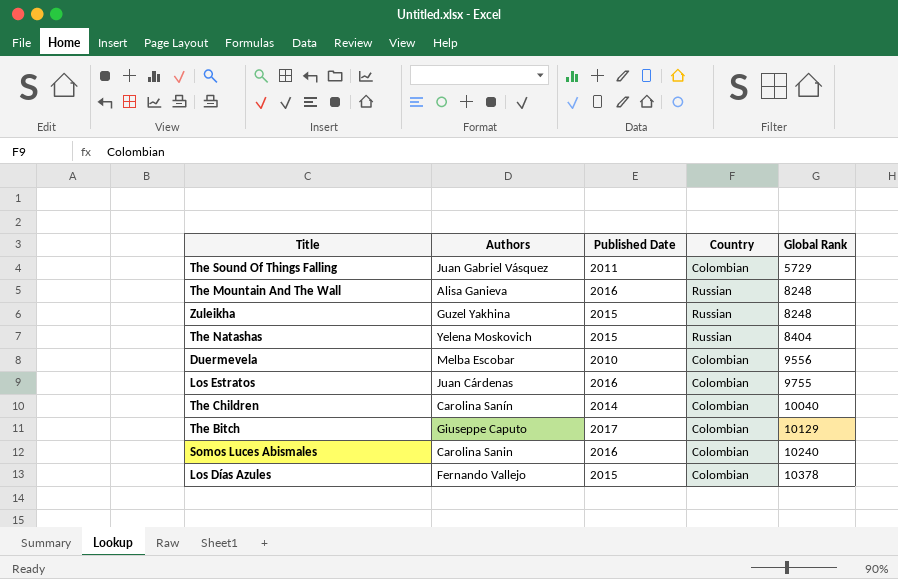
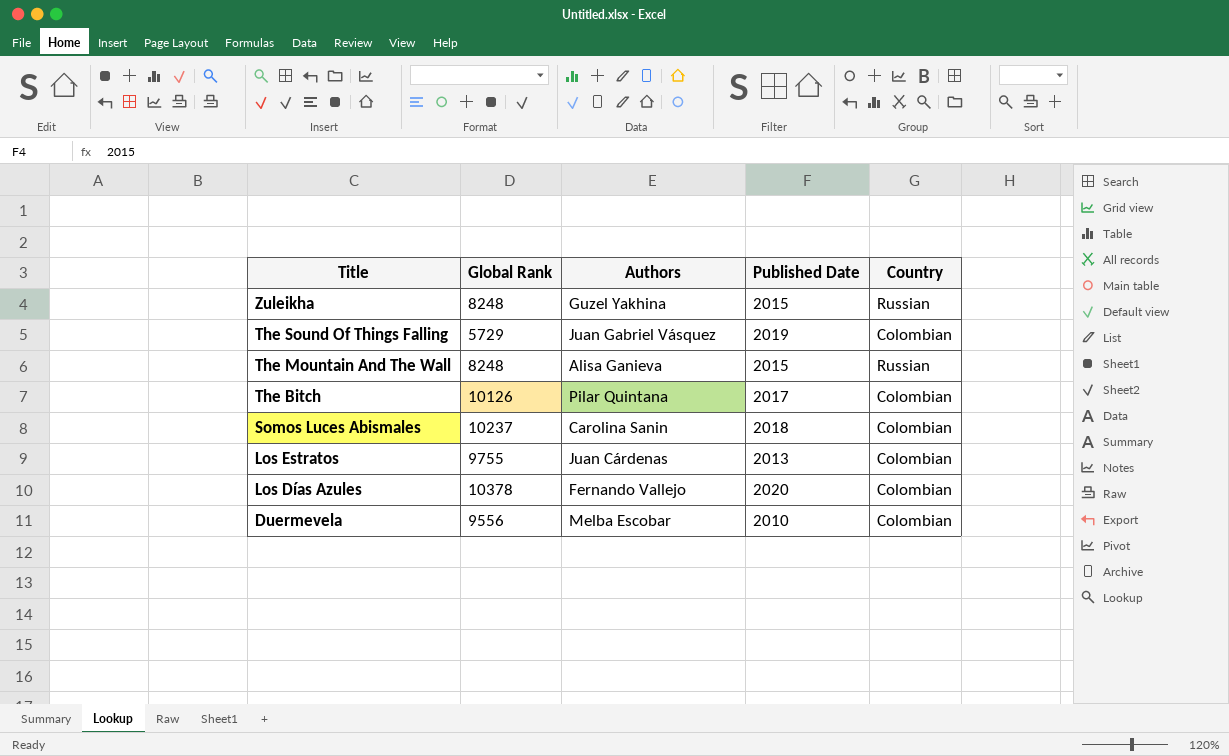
row order: Global Rank ascending -> Title descending
column Global Rank | position: 5 -> 2
row The Natashas: Yelena Moskovich | 2015 | Russian | 8404 -> none
row The Children: Carolina Sanín | 2014 | Colombian | 10040 -> none
The Sound Of Things Falling | Published Date: 2011 -> 2019
The Mountain And The Wall | Published Date: 2016 -> 2015
The Bitch | Global Rank: 10129 -> 10126
The Bitch | Authors: Giuseppe Caputo -> Pilar Quintana
Somos Luces Abismales | Global Rank: 10240 -> 10237
Somos Luces Abismales | Published Date: 2016 -> 2018
Los Estratos | Published Date: 2016 -> 2013
Los Días Azules | Published Date: 2015 -> 2020

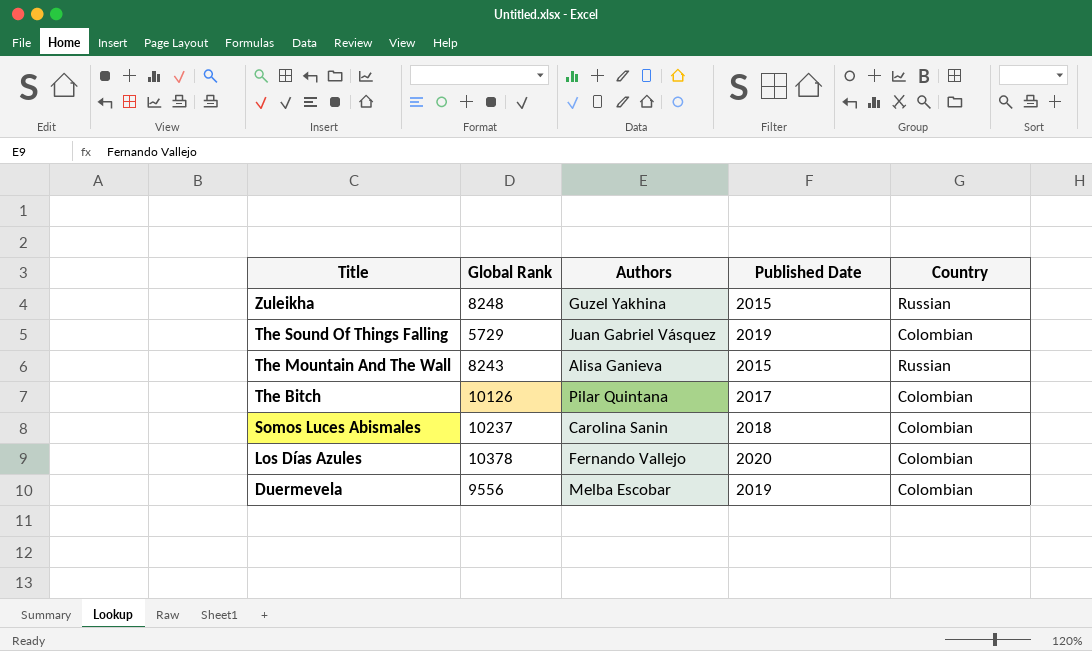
row Los Estratos: 9755 | Juan Cárdenas | 2013 | Colombian -> none
The Mountain And The Wall | Global Rank: 8248 -> 8243
Duermevela | Published Date: 2010 -> 2019

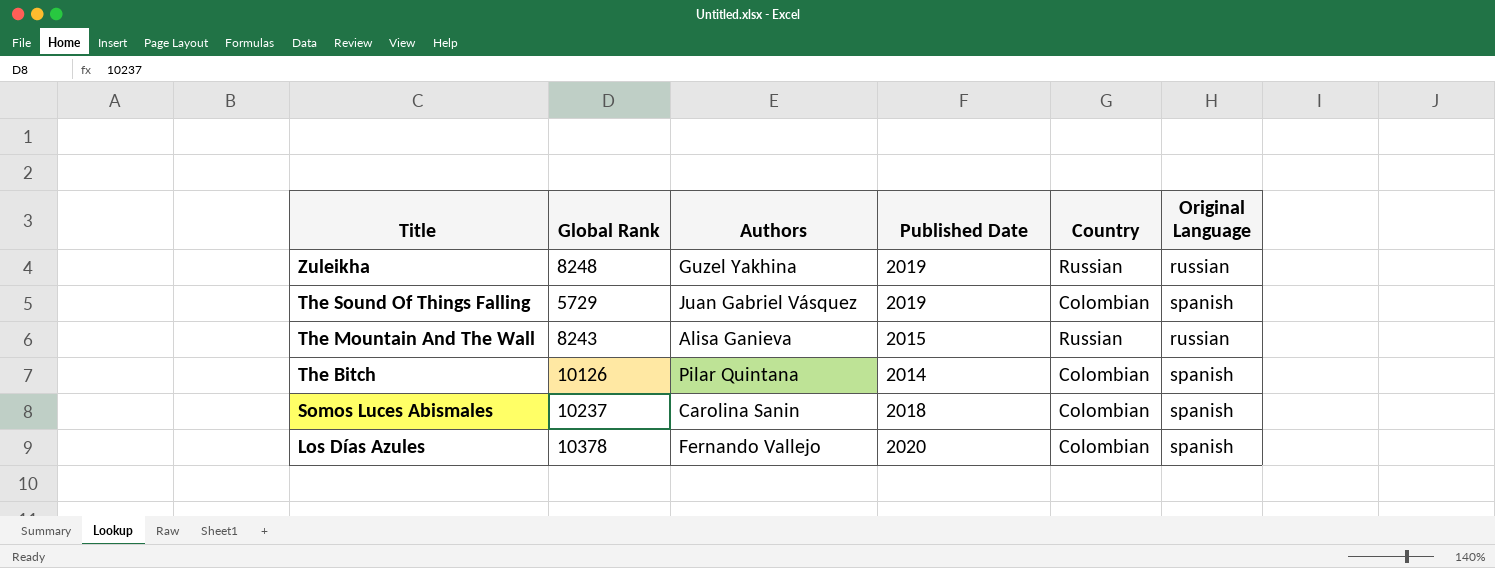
column Original Language | position: none -> 6
row Duermevela: 9556 | Melba Escobar | 2019 | Colombian -> none
Zuleikha | Published Date: 2015 -> 2019
The Bitch | Published Date: 2017 -> 2014

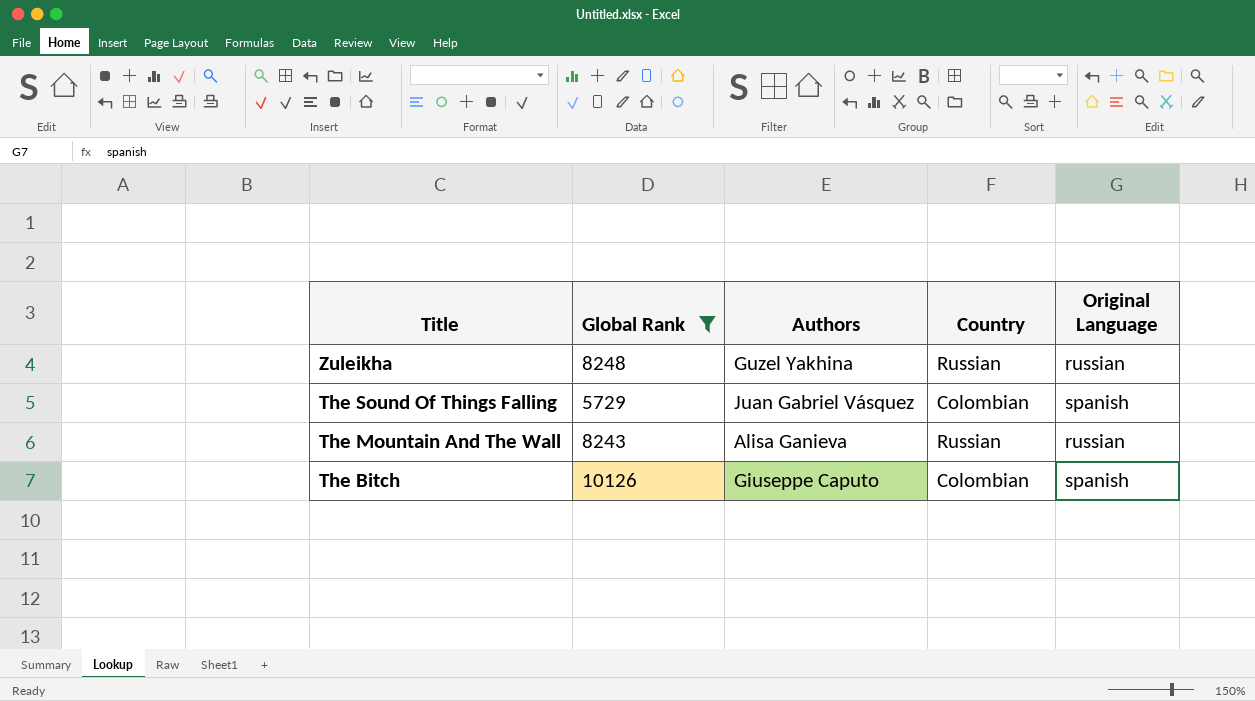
filter: none -> Global Rank <= 10126
column Published Date | position: 4 -> none
The Bitch | Authors: Pilar Quintana -> Giuseppe Caputo

